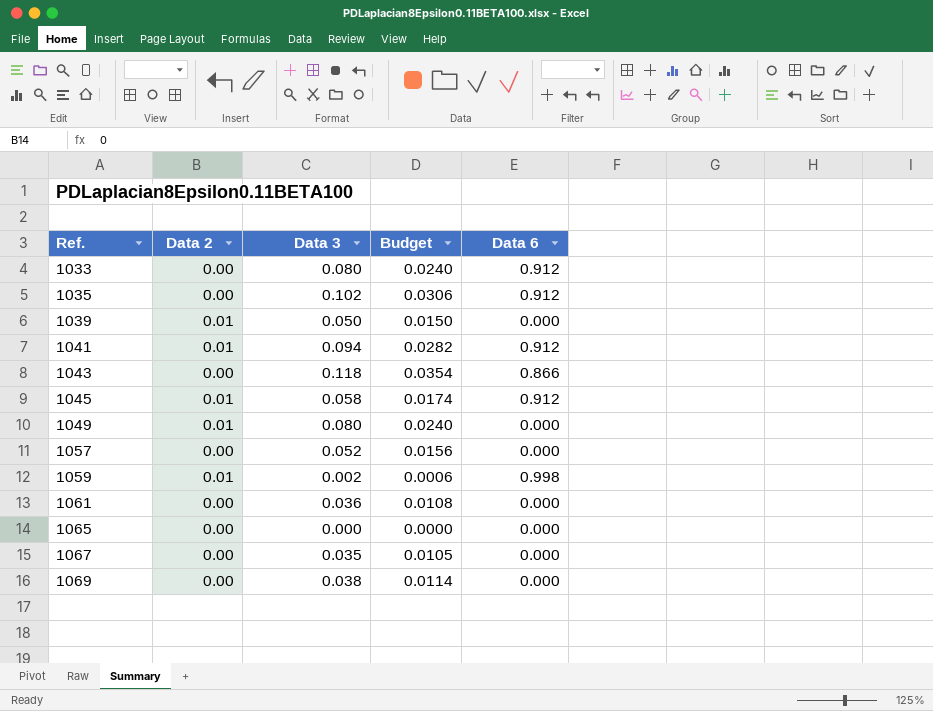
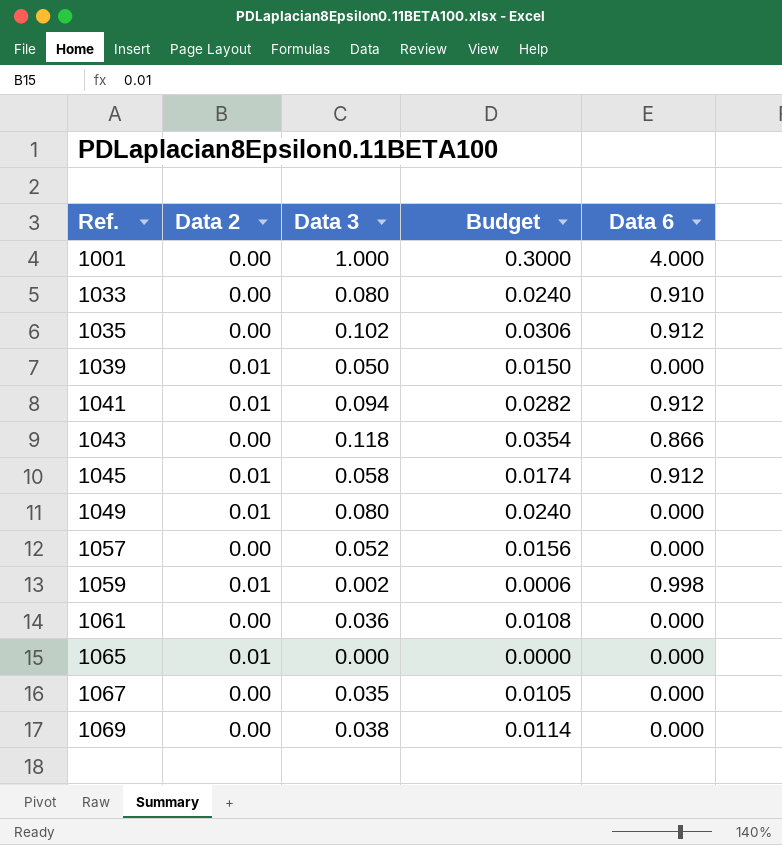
row 1001: none -> 0.00 | 1.000 | 0.3000 | 4.000
1033 | Data 6: 0.912 -> 0.910
1065 | Data 2: 0.00 -> 0.01

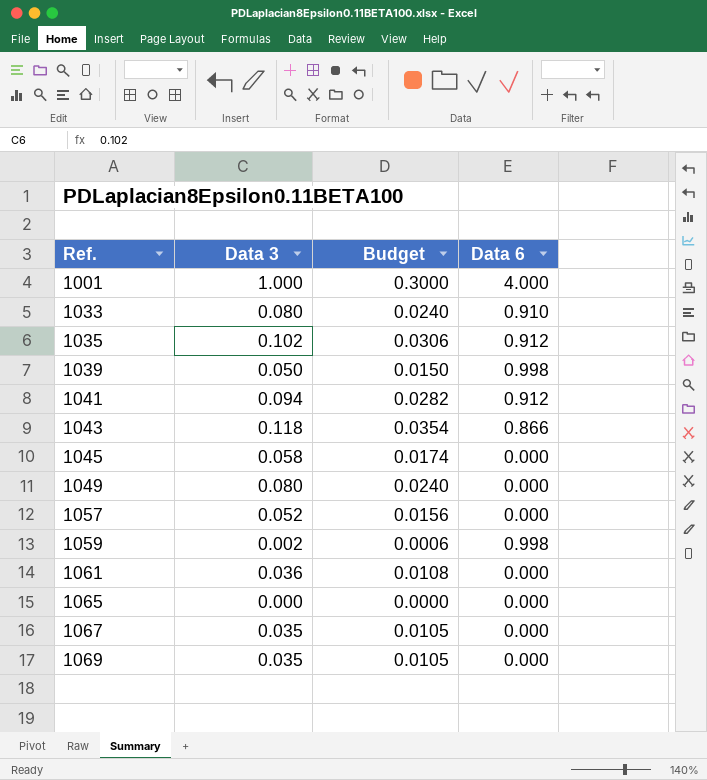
column Data 2 | position: 2 -> none
1039 | Data 6: 0.000 -> 0.998
1045 | Data 6: 0.912 -> 0.000
1069 | Data 3: 0.038 -> 0.035
1069 | Budget: 0.0114 -> 0.0105

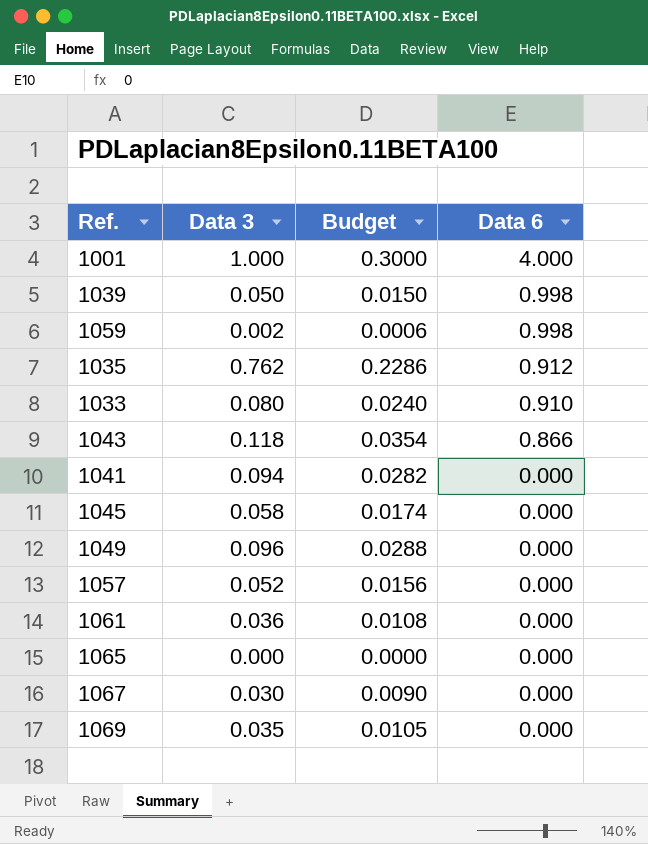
row order: Ref. ascending -> Data 6 descending
1035 | Data 3: 0.102 -> 0.762
1035 | Budget: 0.0306 -> 0.2286
1041 | Data 6: 0.912 -> 0.000
1049 | Data 3: 0.080 -> 0.096
1049 | Budget: 0.0240 -> 0.0288
1067 | Data 3: 0.035 -> 0.030
1067 | Budget: 0.0105 -> 0.0090

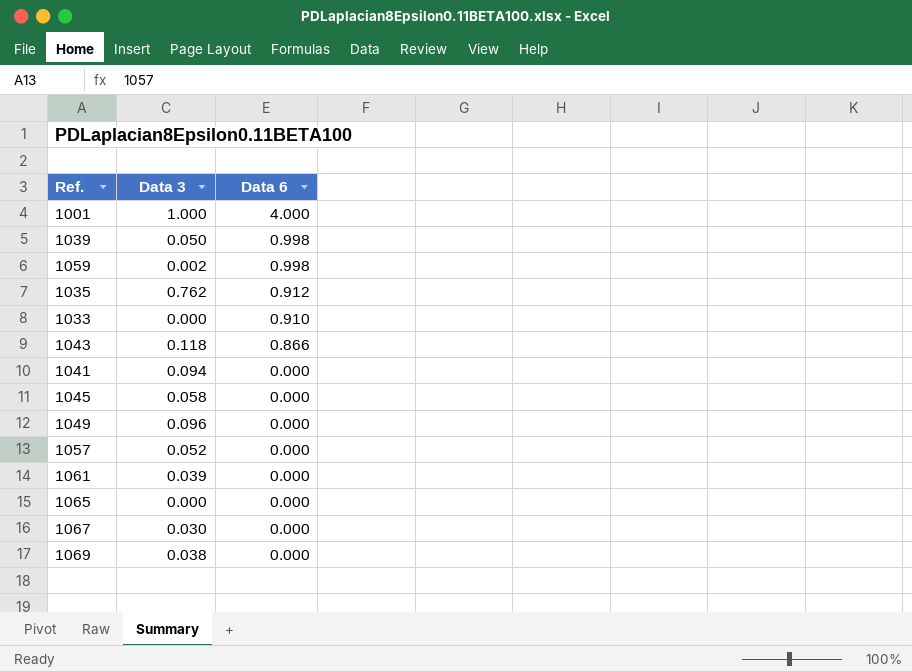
column Budget | formula: [Data 3] * 0.3 -> none
1033 | Data 3: 0.080 -> 0.000
1061 | Data 3: 0.036 -> 0.039
1069 | Data 3: 0.035 -> 0.038

